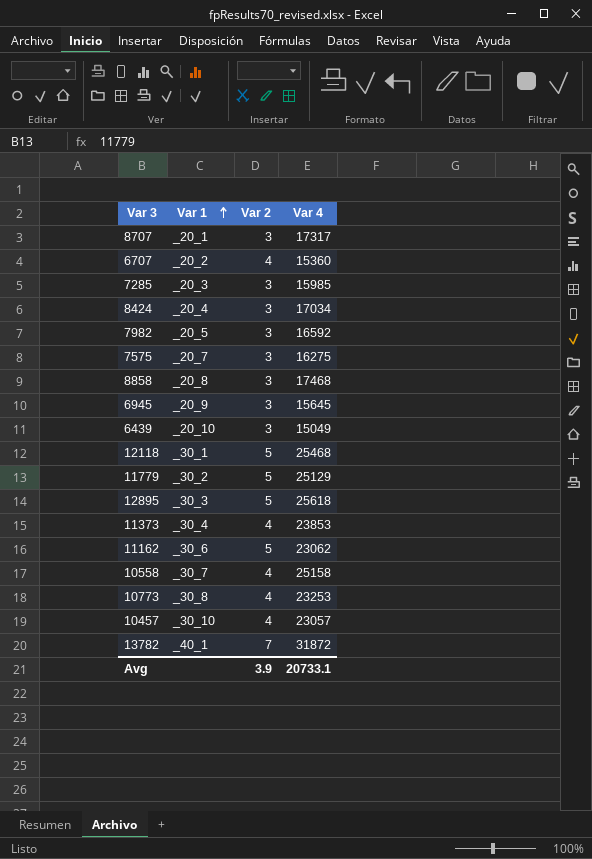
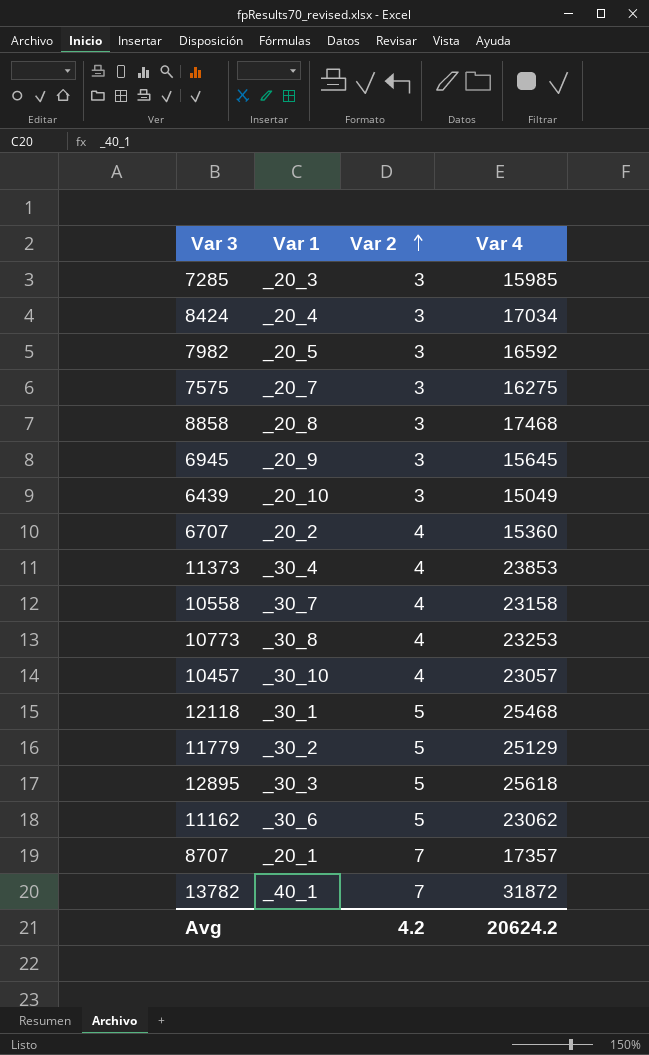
row order: Var 1 ascending -> Var 2 ascending
10558 | Var 4: 25158 -> 23158
8707 | Var 2: 3 -> 7
8707 | Var 4: 17317 -> 17357
Avg | Var 2: 3.9 -> 4.2
Avg | Var 4: 20733.1 -> 20624.2

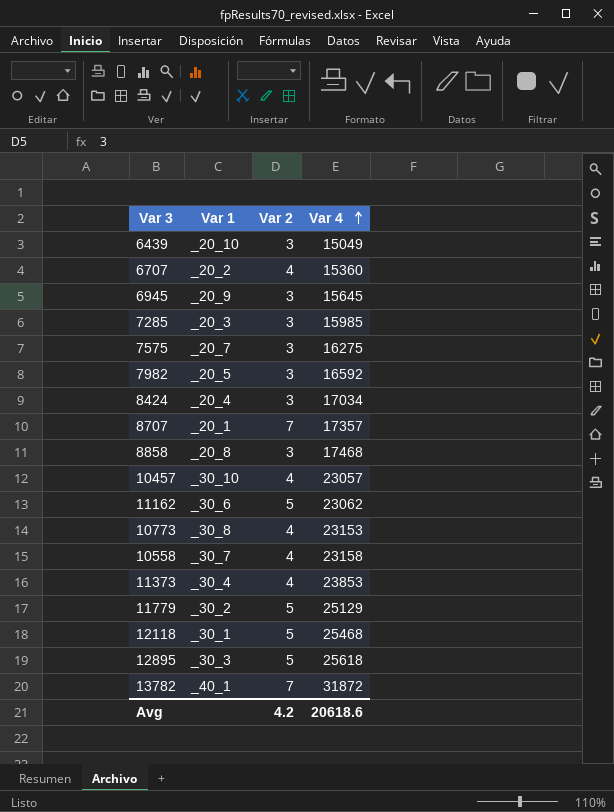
row order: Var 2 ascending -> Var 4 ascending
10773 | Var 4: 23253 -> 23153
Avg | Var 4: 20624.2 -> 20618.6

